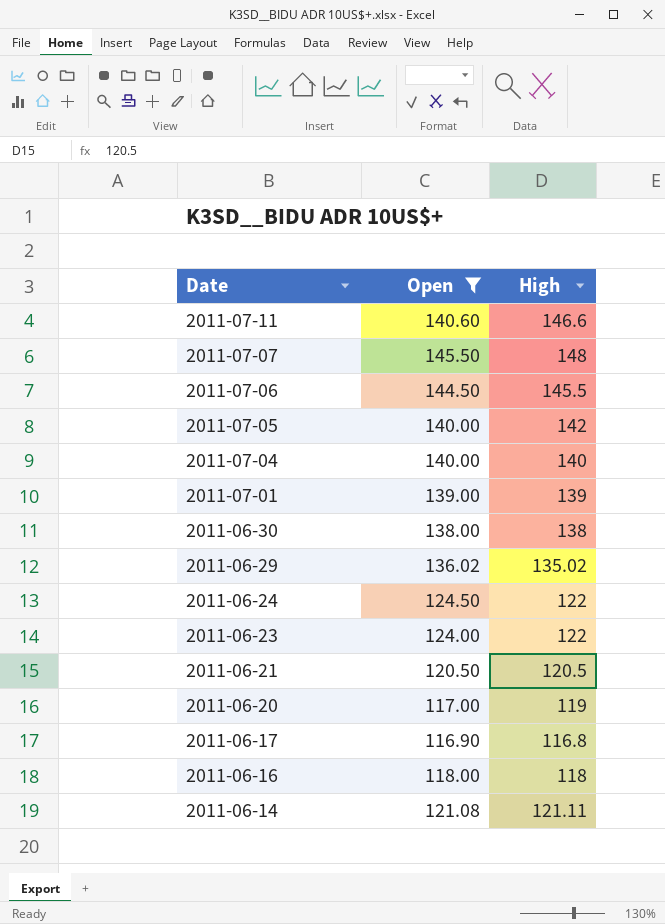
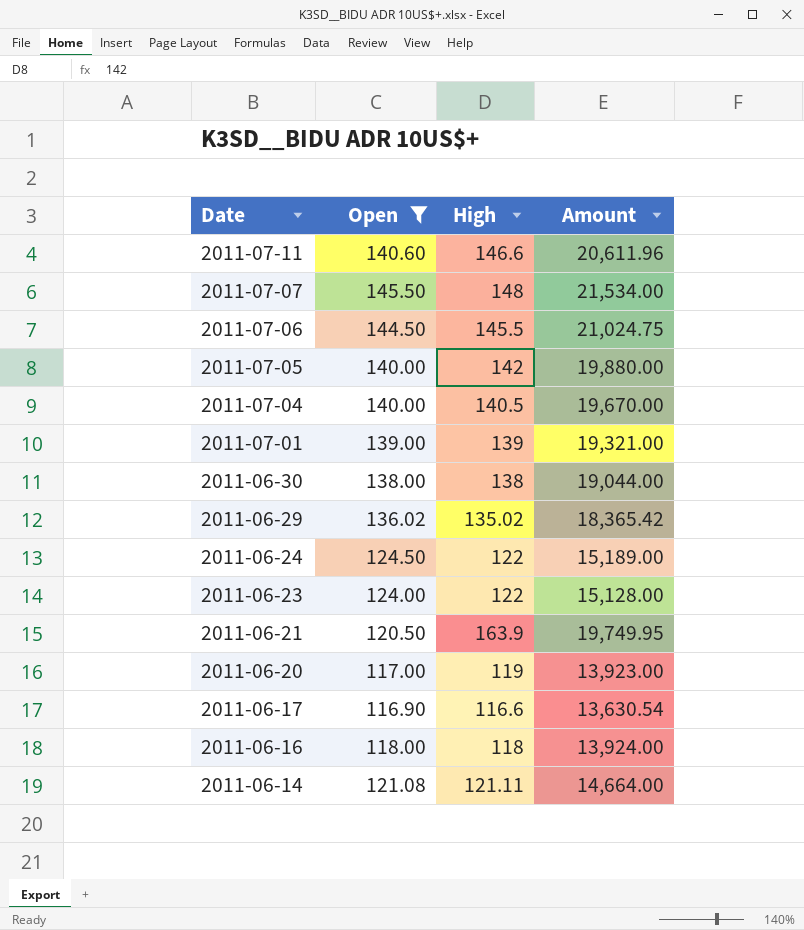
column Amount | formula: none -> [Open] * [High]
2011-07-04 | High: 140 -> 140.5
2011-06-21 | High: 120.5 -> 163.9
2011-06-17 | High: 116.8 -> 116.6

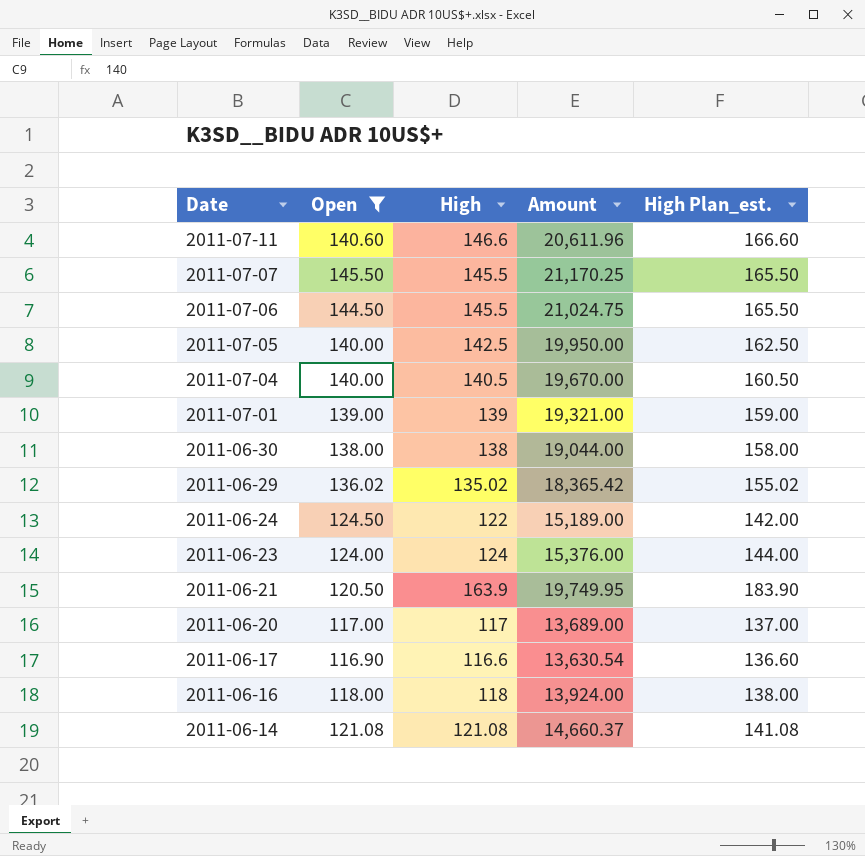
column High Plan_est. | formula: none -> [High] + 20
2011-07-07 | High: 148 -> 145.5
2011-07-07 | Amount: 21,534.00 -> 21,170.25
2011-07-05 | High: 142 -> 142.5
2011-07-05 | Amount: 19,880.00 -> 19,950.00
2011-06-23 | High: 122 -> 124
2011-06-23 | Amount: 15,128.00 -> 15,376.00
2011-06-20 | High: 119 -> 117
2011-06-20 | Amount: 13,923.00 -> 13,689.00
2011-06-14 | High: 121.11 -> 121.08
2011-06-14 | Amount: 14,664.00 -> 14,660.37

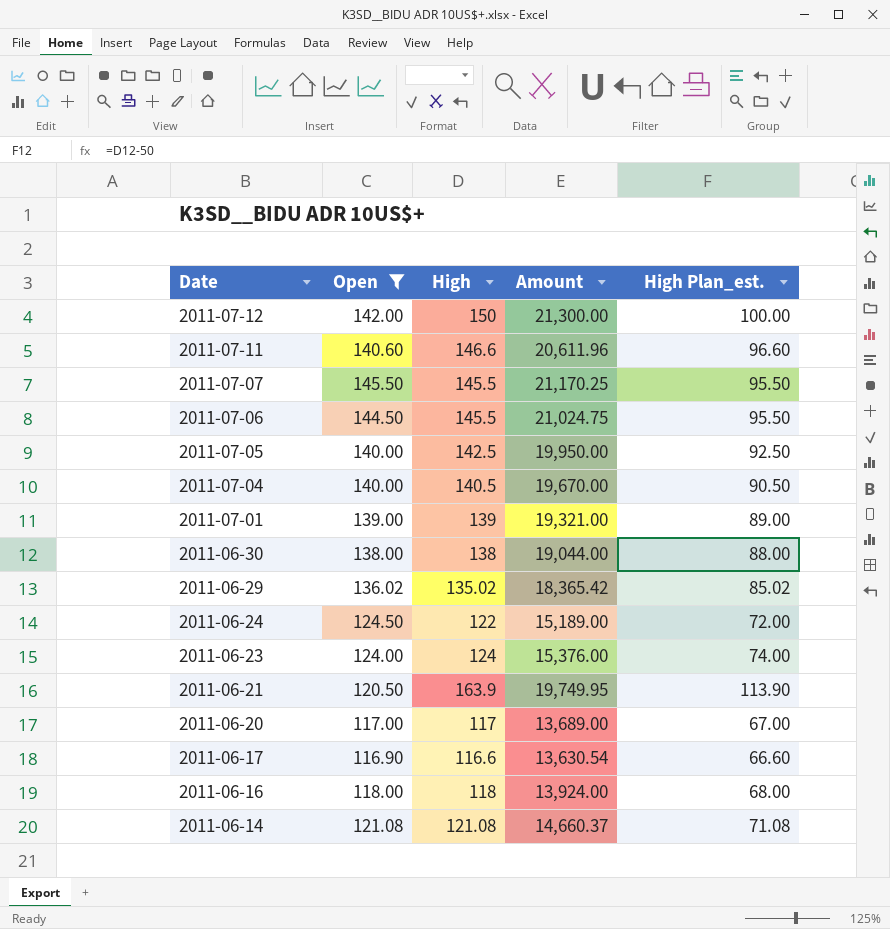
column High Plan_est. | formula: [High] + 20 -> [High] - 50
row 2011-07-12: none -> 142.00 | 150 | 21,300.00 | 100.00

